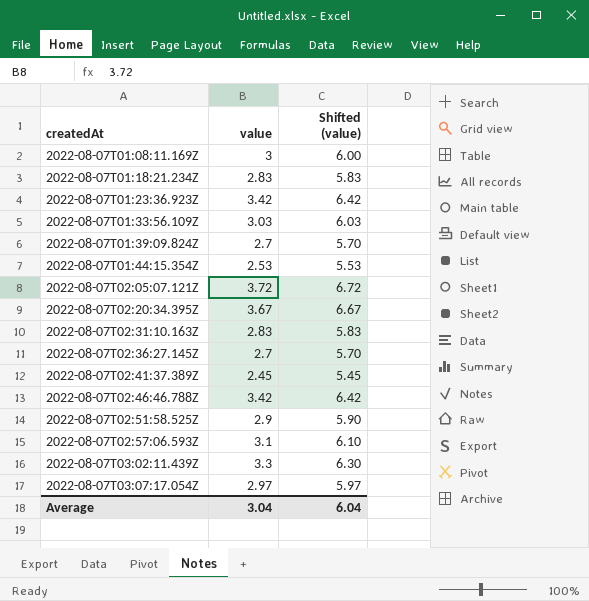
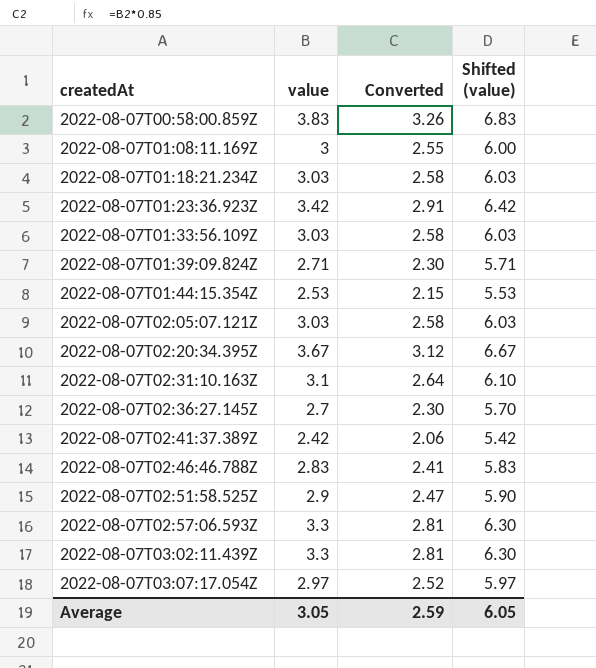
column Converted | formula: none -> [value] * 0.85
row 2022-08-07T00:58:00.859Z: none -> 3.83 | 3.26 | 6.83
2022-08-07T01:18:21.234Z | value: 2.83 -> 3.03
2022-08-07T01:18:21.234Z | Shifted (value): 5.83 -> 6.03
2022-08-07T01:39:09.824Z | value: 2.7 -> 2.71
2022-08-07T01:39:09.824Z | Shifted (value): 5.70 -> 5.71
2022-08-07T02:05:07.121Z | value: 3.72 -> 3.03
2022-08-07T02:05:07.121Z | Shifted (value): 6.72 -> 6.03
2022-08-07T02:31:10.163Z | value: 2.83 -> 3.1
2022-08-07T02:31:10.163Z | Shifted (value): 5.83 -> 6.10
2022-08-07T02:41:37.389Z | value: 2.45 -> 2.42
2022-08-07T02:41:37.389Z | Shifted (value): 5.45 -> 5.42
2022-08-07T02:46:46.788Z | value: 3.42 -> 2.83
2022-08-07T02:46:46.788Z | Shifted (value): 6.42 -> 5.83
2022-08-07T02:57:06.593Z | value: 3.1 -> 3.3
2022-08-07T02:57:06.593Z | Shifted (value): 6.10 -> 6.30
Average | value: 3.04 -> 3.05
Average | Shifted (value): 6.04 -> 6.05

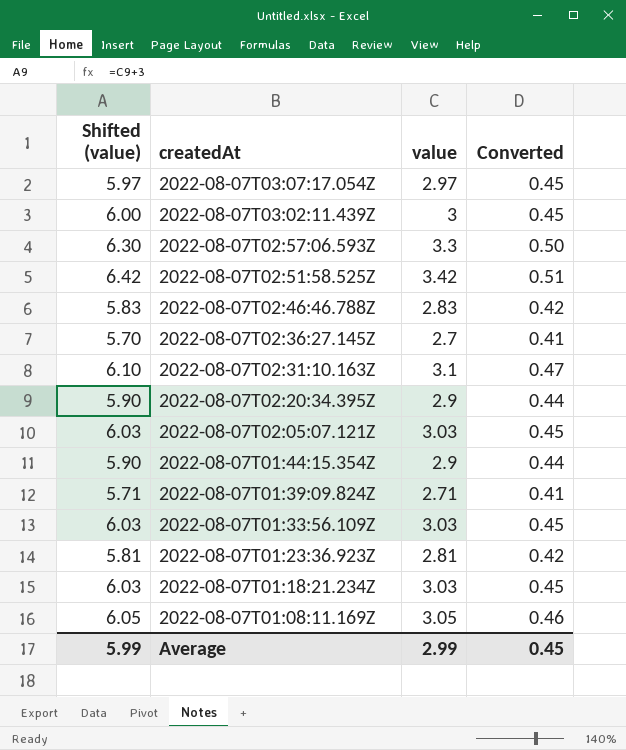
row order: createdAt ascending -> createdAt descending
column Shifted (value) | position: 4 -> 1
column Converted | formula: [value] * 0.85 -> [value] * 0.15
row 2022-08-07T00:58:00.859Z: 3.83 | 3.26 | 6.83 -> none
row 2022-08-07T02:41:37.389Z: 2.42 | 2.06 | 5.42 -> none
2022-08-07T03:02:11.439Z | Shifted (value): 6.30 -> 6.00
2022-08-07T03:02:11.439Z | value: 3.3 -> 3
2022-08-07T02:51:58.525Z | Shifted (value): 5.90 -> 6.42
2022-08-07T02:51:58.525Z | value: 2.9 -> 3.42
2022-08-07T02:20:34.395Z | Shifted (value): 6.67 -> 5.90
2022-08-07T02:20:34.395Z | value: 3.67 -> 2.9
2022-08-07T01:44:15.354Z | Shifted (value): 5.53 -> 5.90
2022-08-07T01:44:15.354Z | value: 2.53 -> 2.9
2022-08-07T01:23:36.923Z | Shifted (value): 6.42 -> 5.81
2022-08-07T01:23:36.923Z | value: 3.42 -> 2.81
2022-08-07T01:08:11.169Z | Shifted (value): 6.00 -> 6.05
2022-08-07T01:08:11.169Z | value: 3 -> 3.05
Average | Shifted (value): 6.05 -> 5.99
Average | value: 3.05 -> 2.99
Average | Converted: 2.59 -> 0.45

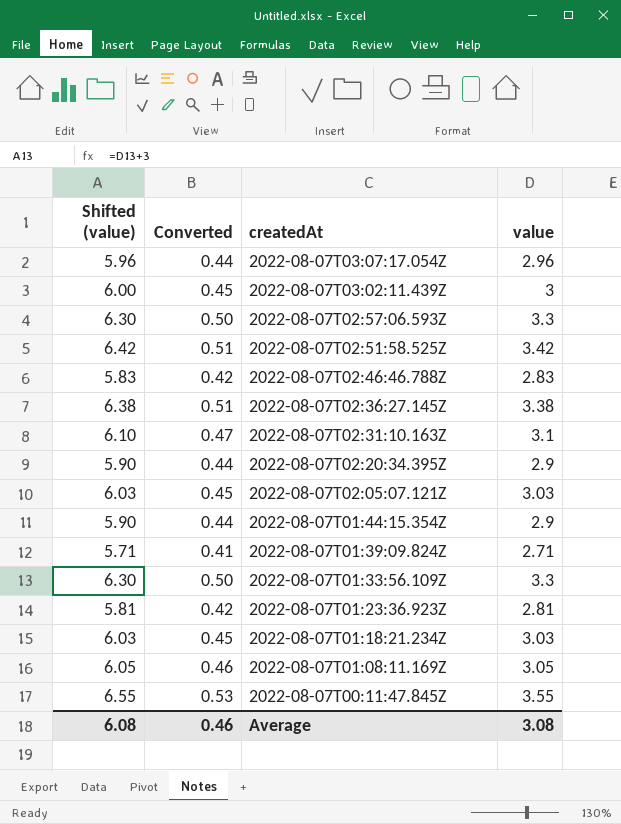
column Converted | position: 4 -> 2
2022-08-07T03:07:17.054Z | Shifted (value): 5.97 -> 5.96
2022-08-07T03:07:17.054Z | Converted: 0.45 -> 0.44
2022-08-07T03:07:17.054Z | value: 2.97 -> 2.96
2022-08-07T02:36:27.145Z | Shifted (value): 5.70 -> 6.38
2022-08-07T02:36:27.145Z | Converted: 0.41 -> 0.51
2022-08-07T02:36:27.145Z | value: 2.7 -> 3.38
2022-08-07T01:33:56.109Z | Shifted (value): 6.03 -> 6.30
2022-08-07T01:33:56.109Z | Converted: 0.45 -> 0.50
2022-08-07T01:33:56.109Z | value: 3.03 -> 3.3
row 2022-08-07T00:11:47.845Z: none -> 6.55 | 0.53 | 3.55
Average | Shifted (value): 5.99 -> 6.08
Average | Converted: 0.45 -> 0.46
Average | value: 2.99 -> 3.08

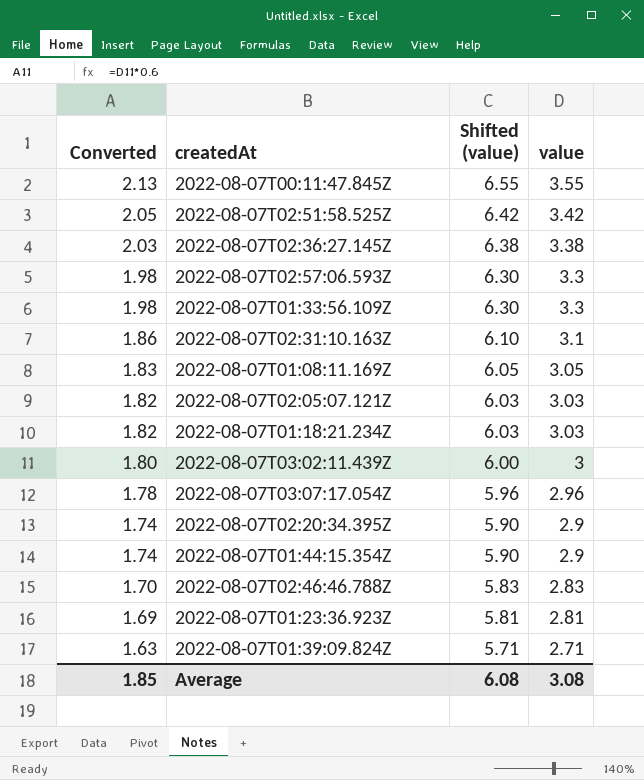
row order: createdAt descending -> Converted descending
column Converted | formula: [value] * 0.15 -> [value] * 0.6
column Shifted (value) | position: 1 -> 3
Average | Converted: 0.46 -> 1.85

